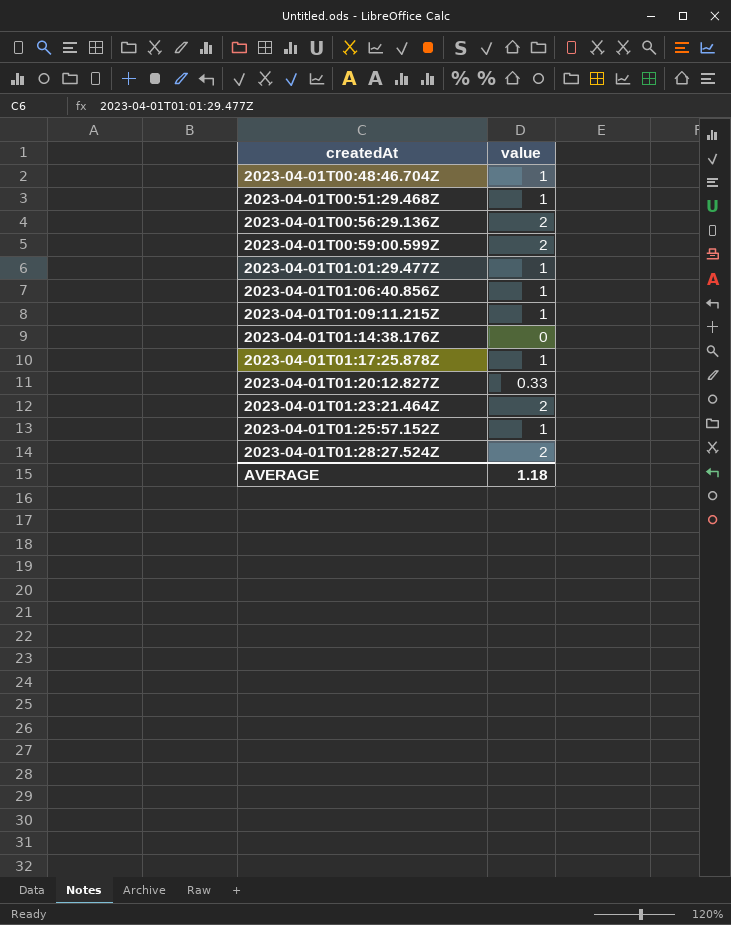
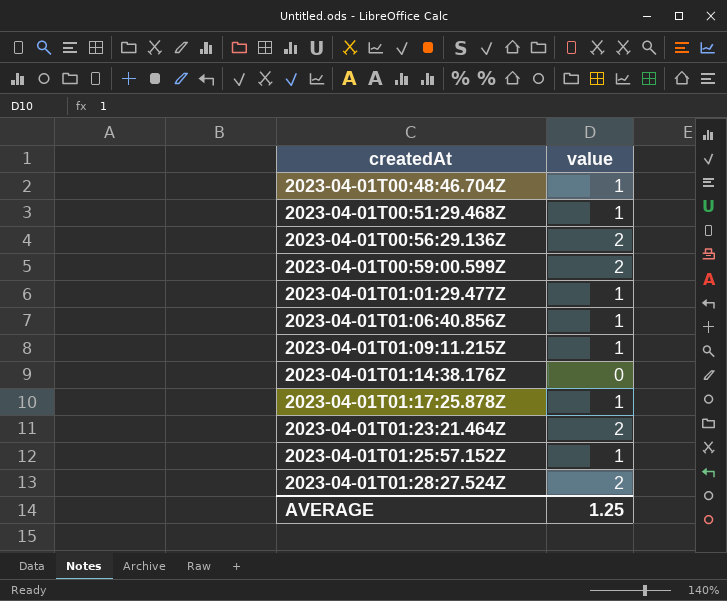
row 2023-04-01T01:20:12.827Z: 0.33 -> none
AVERAGE | value: 1.18 -> 1.25

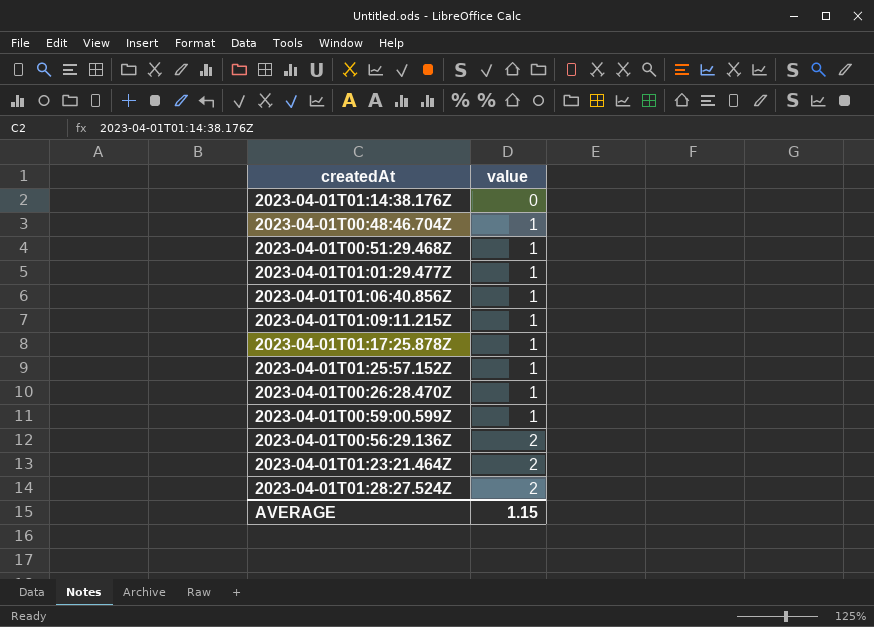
row order: createdAt ascending -> value ascending
row 2023-04-01T00:26:28.470Z: none -> 1
2023-04-01T00:59:00.599Z | value: 2 -> 1
AVERAGE | value: 1.25 -> 1.15

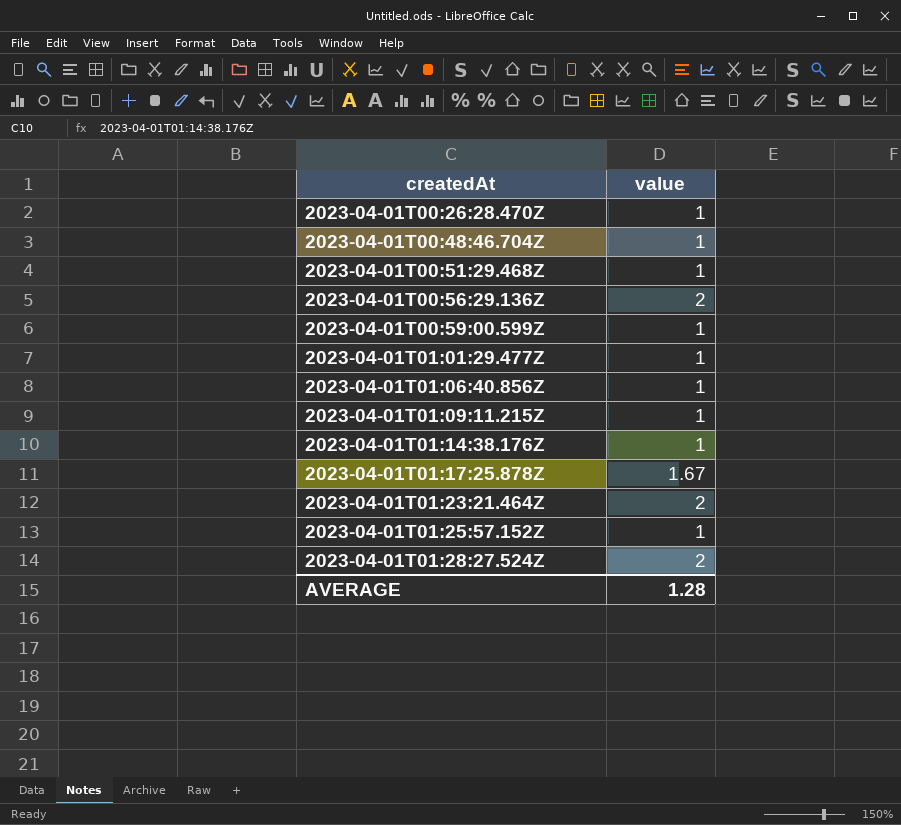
row order: value ascending -> createdAt ascending
2023-04-01T01:14:38.176Z | value: 0 -> 1
2023-04-01T01:17:25.878Z | value: 1 -> 1.67
AVERAGE | value: 1.15 -> 1.28

